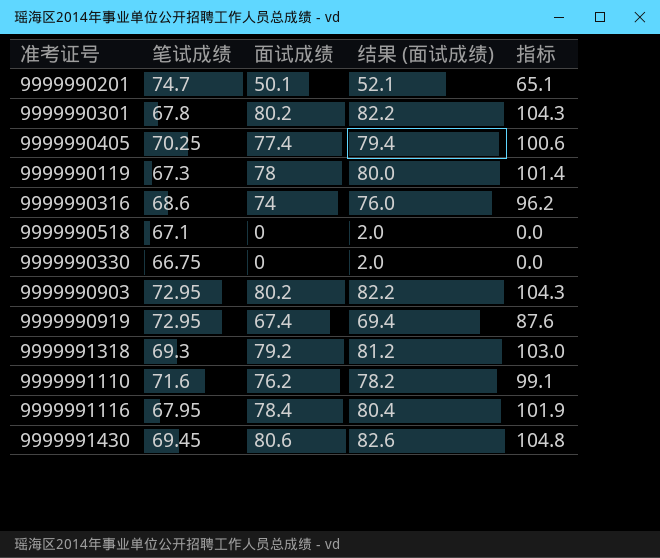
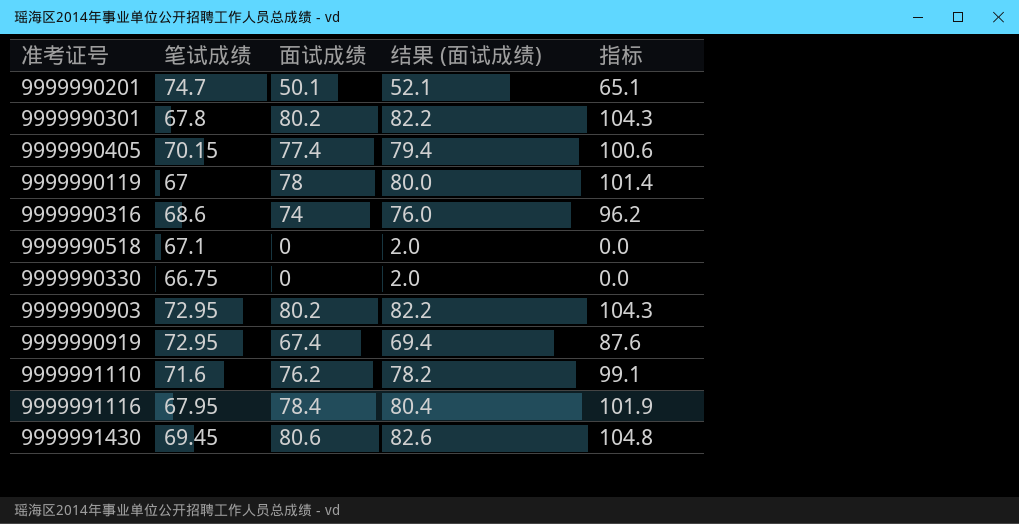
row 9999991318: 69.3 | 79.2 | 81.2 | 103.0 -> none
9999990405 | 笔试成绩: 70.25 -> 70.15
9999990119 | 笔试成绩: 67.3 -> 67

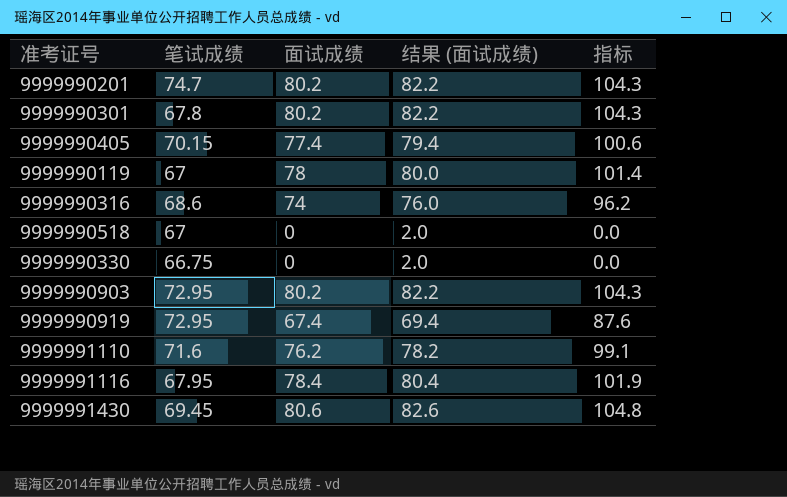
9999990201 | 面试成绩: 50.1 -> 80.2
9999990201 | 结果 (面试成绩): 52.1 -> 82.2
9999990201 | 指标: 65.1 -> 104.3
9999990518 | 笔试成绩: 67.1 -> 67

